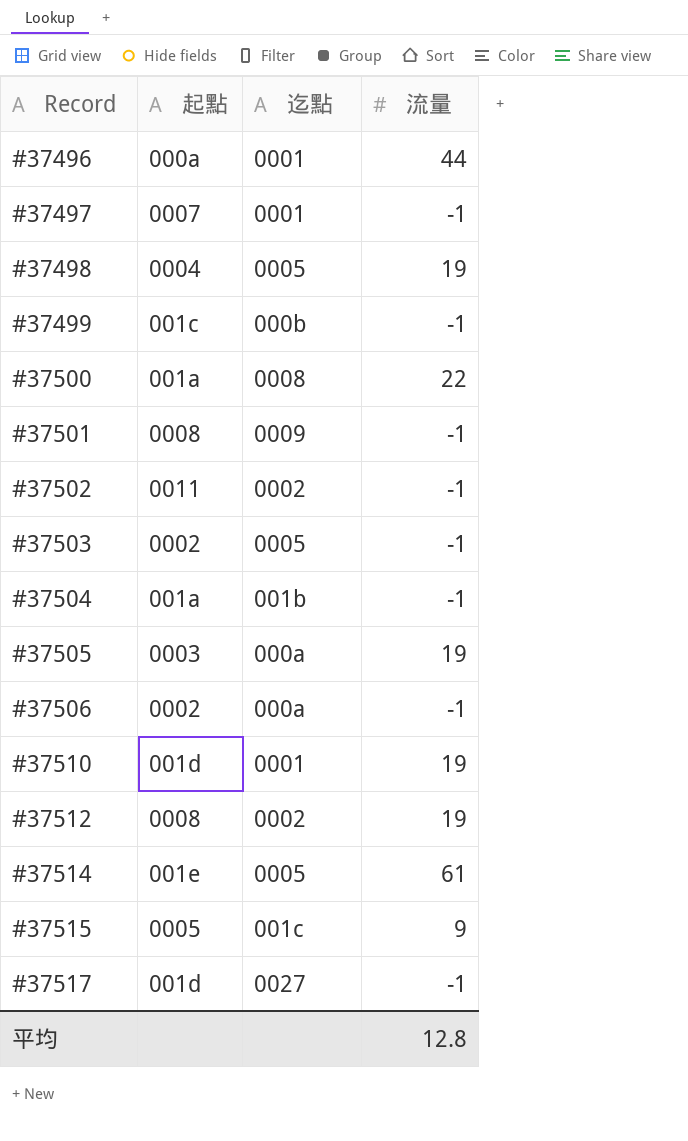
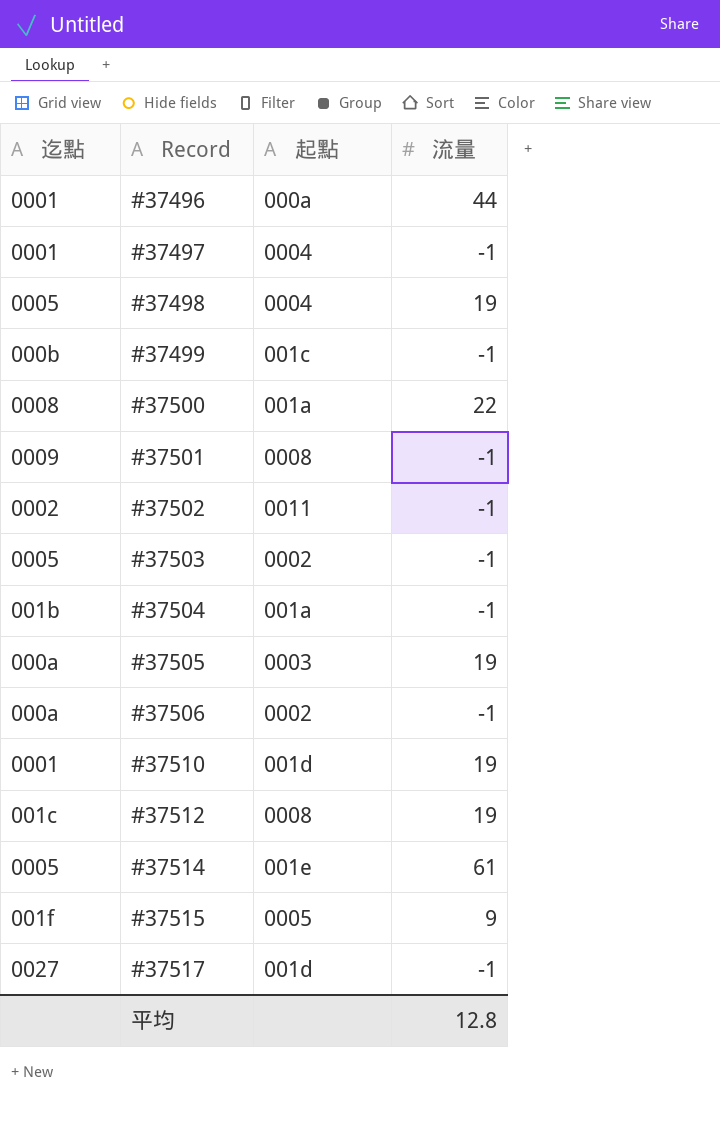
column 迄點 | position: 3 -> 1
#37497 | 起點: 0007 -> 0004
#37512 | 迄點: 0002 -> 001c
#37515 | 迄點: 001c -> 001f

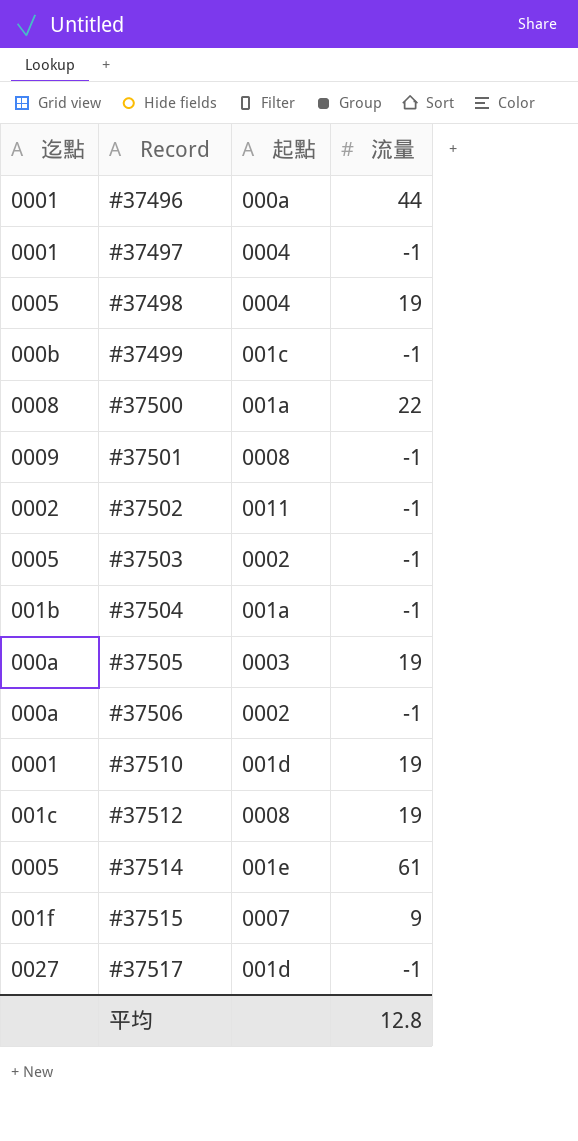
#37515 | 起點: 0005 -> 0007

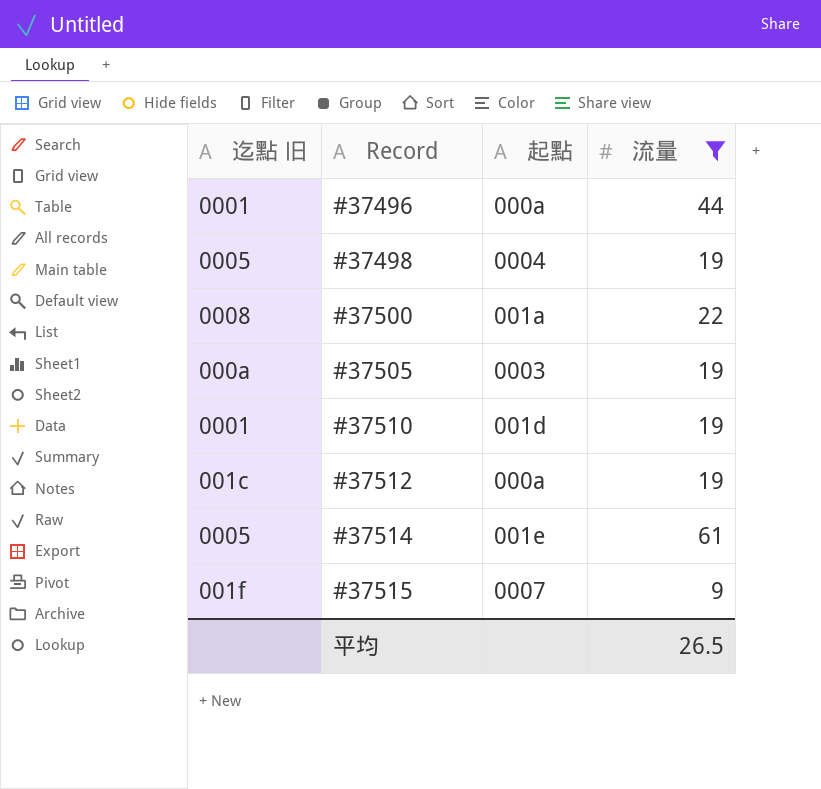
filter: none -> 流量 != -1
column name: 迄點 -> 迄點 旧
#37512 | 起點: 0008 -> 000a
平均 | 流量: 12.8 -> 26.5

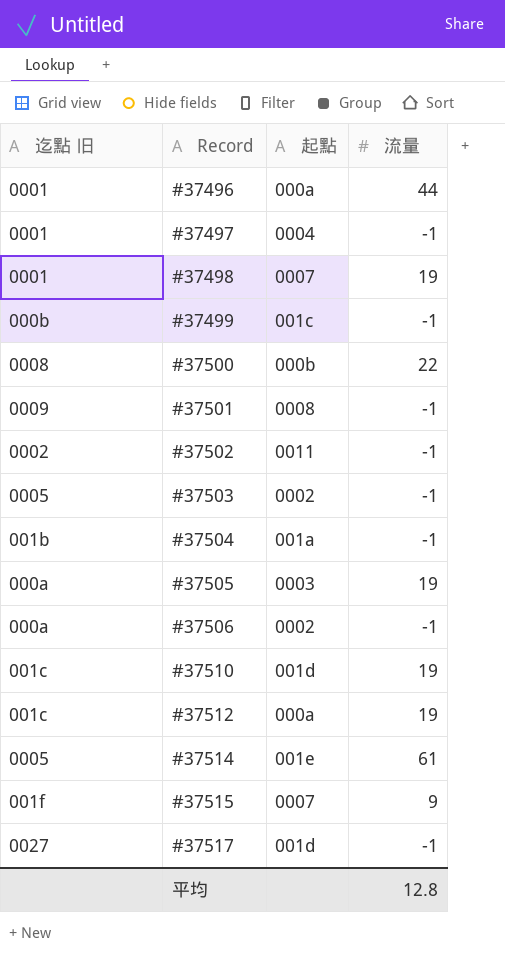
filter: 流量 != -1 -> none
#37498 | 迄點 旧: 0005 -> 0001
#37498 | 起點: 0004 -> 0007
#37500 | 起點: 001a -> 000b
#37510 | 迄點 旧: 0001 -> 001c
平均 | 流量: 26.5 -> 12.8

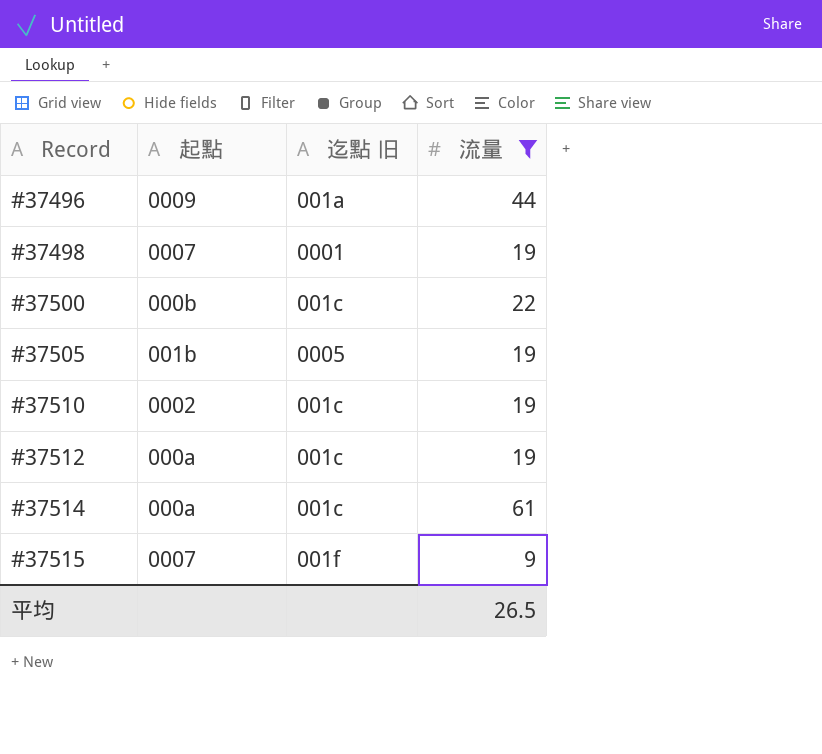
filter: none -> 流量 != -1
column 迄點 旧 | position: 1 -> 3
#37496 | 起點: 000a -> 0009
#37496 | 迄點 旧: 0001 -> 001a
#37500 | 迄點 旧: 0008 -> 001c
#37505 | 起點: 0003 -> 001b
#37505 | 迄點 旧: 000a -> 0005
#37510 | 起點: 001d -> 0002
#37514 | 起點: 001e -> 000a
#37514 | 迄點 旧: 0005 -> 001c
平均 | 流量: 12.8 -> 26.5

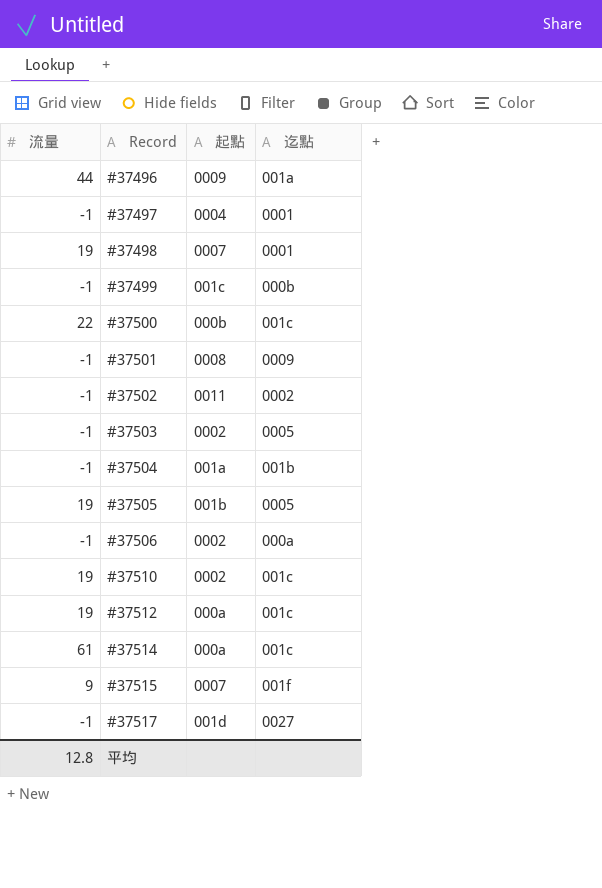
filter: 流量 != -1 -> none
column 流量 | position: 4 -> 1
column name: 迄點 旧 -> 迄點
平均 | 流量: 26.5 -> 12.8

